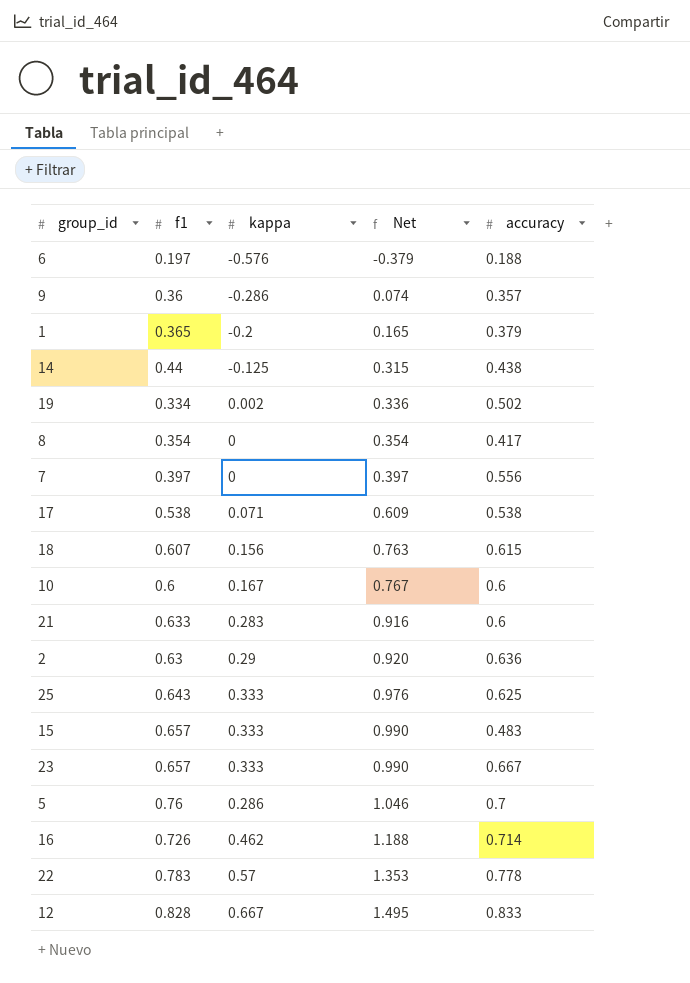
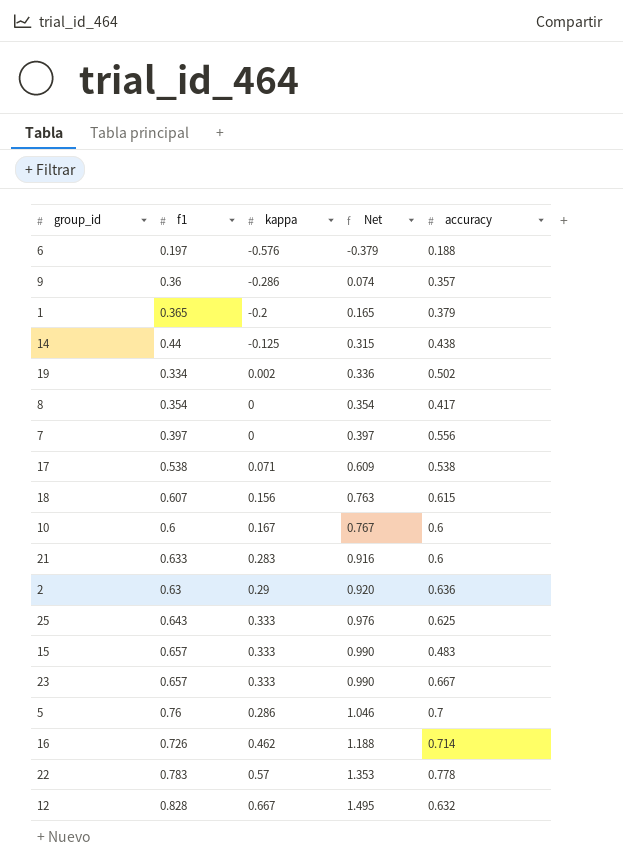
12 | accuracy: 0.833 -> 0.632

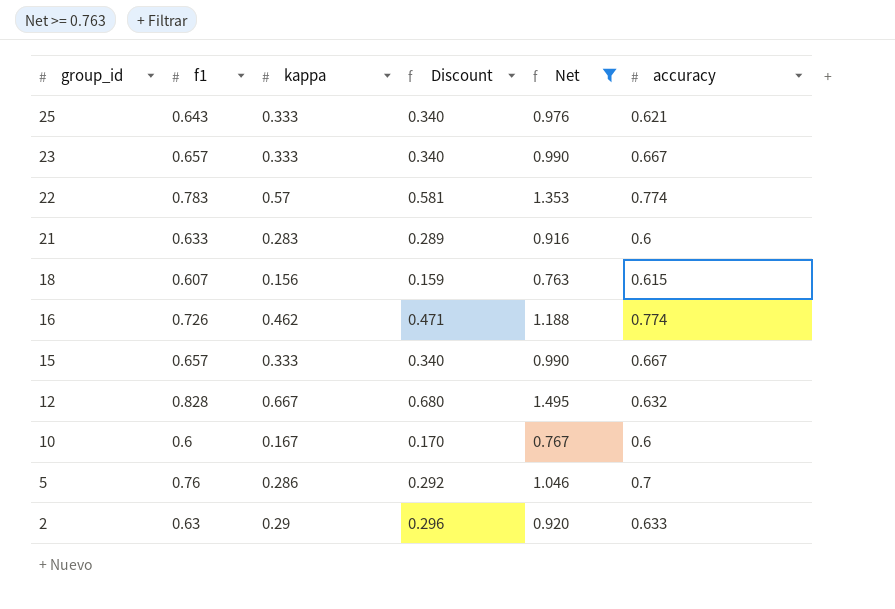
filter: none -> Net >= 0.763
row order: Net ascending -> group_id descending
column Discount | formula: none -> [kappa] * 1.02
25 | accuracy: 0.625 -> 0.621
22 | accuracy: 0.778 -> 0.774
16 | accuracy: 0.714 -> 0.774
15 | accuracy: 0.483 -> 0.667
2 | accuracy: 0.636 -> 0.633

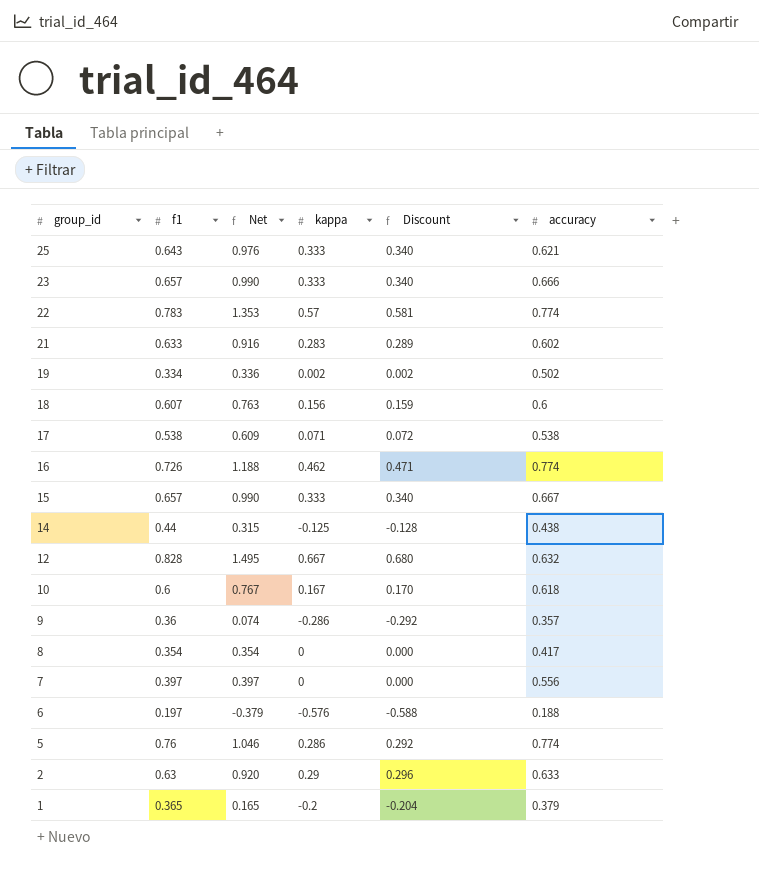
filter: Net >= 0.763 -> none
column Net | position: 5 -> 3
23 | accuracy: 0.667 -> 0.666
21 | accuracy: 0.6 -> 0.602
18 | accuracy: 0.615 -> 0.6
10 | accuracy: 0.6 -> 0.618
5 | accuracy: 0.7 -> 0.774

